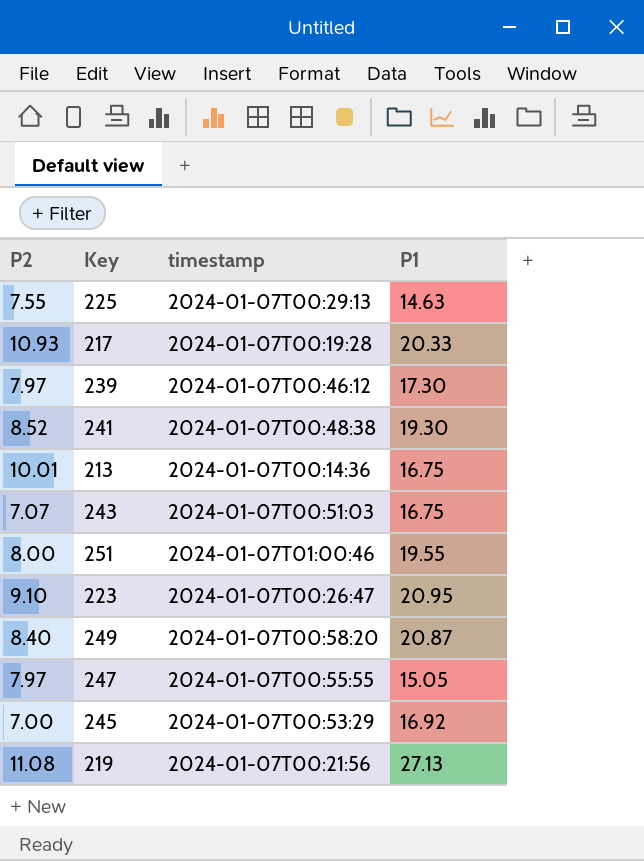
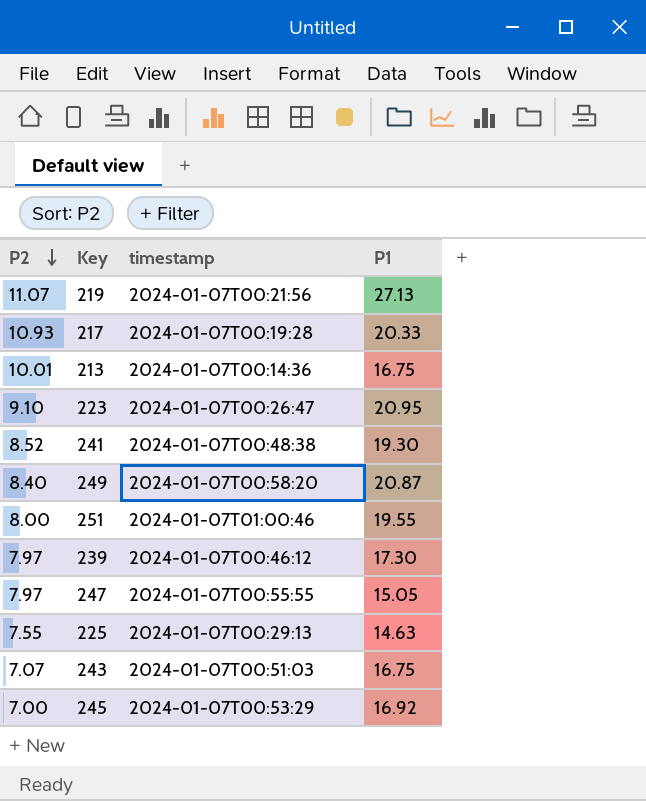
row order: none -> P2 descending
219 | P2: 11.08 -> 11.07

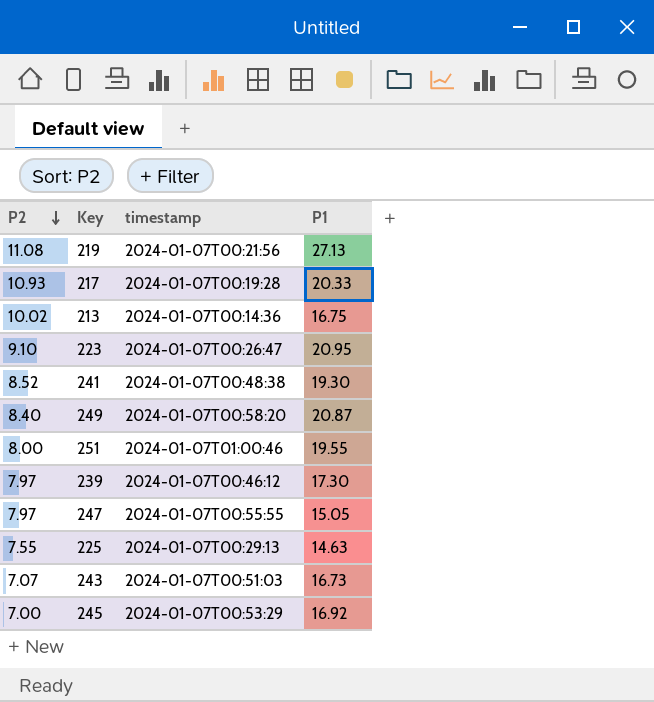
219 | P2: 11.07 -> 11.08
213 | P2: 10.01 -> 10.02
243 | P1: 16.75 -> 16.73

